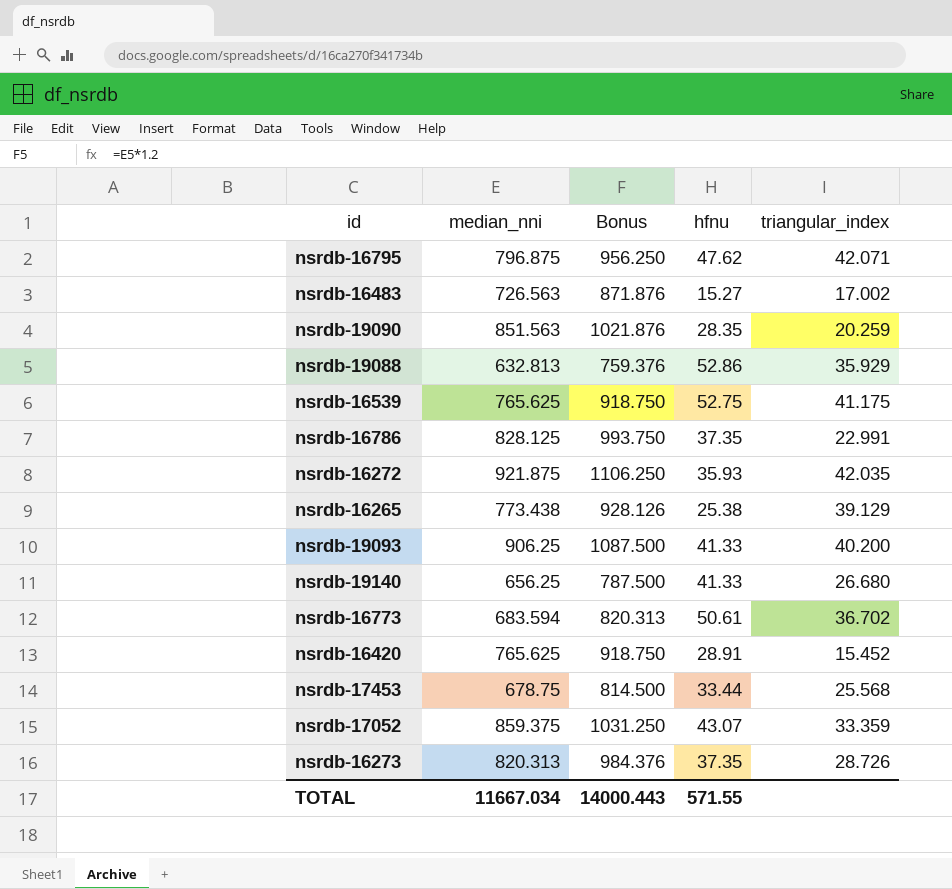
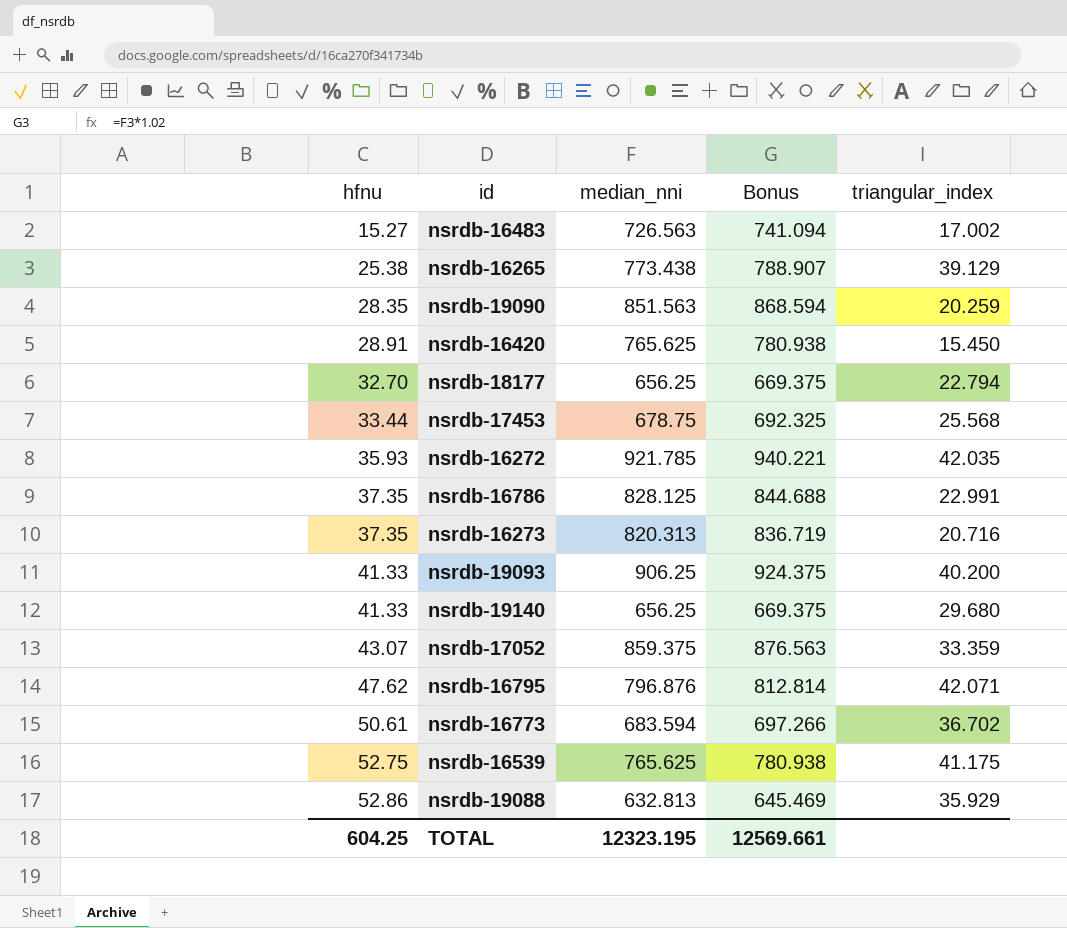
row order: none -> hfnu ascending
column hfnu | position: 4 -> 1
column Bonus | formula: [median_nni] * 1.2 -> [median_nni] * 1.02
nsrdb-16420 | triangular_index: 15.452 -> 15.450
row nsrdb-18177: none -> 32.70 | 656.25 | 669.375 | 22.794
nsrdb-16272 | median_nni: 921.875 -> 921.785
nsrdb-16273 | triangular_index: 28.726 -> 20.716
nsrdb-19140 | triangular_index: 26.680 -> 29.680
nsrdb-16795 | median_nni: 796.875 -> 796.876
TOTAL | hfnu: 571.55 -> 604.25
TOTAL | median_nni: 11667.034 -> 12323.195
TOTAL | Bonus: 14000.443 -> 12569.661

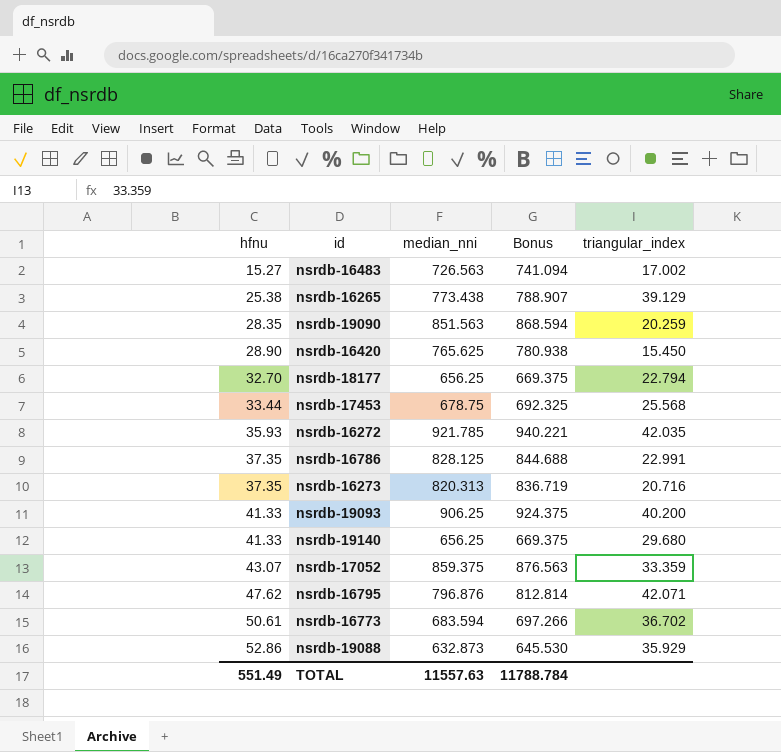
row nsrdb-16539: 52.75 | 765.625 | 780.938 | 41.175 -> none
nsrdb-16420 | hfnu: 28.91 -> 28.90
nsrdb-19088 | median_nni: 632.813 -> 632.873
nsrdb-19088 | Bonus: 645.469 -> 645.530
TOTAL | hfnu: 604.25 -> 551.49
TOTAL | median_nni: 12323.195 -> 11557.63
TOTAL | Bonus: 12569.661 -> 11788.784

